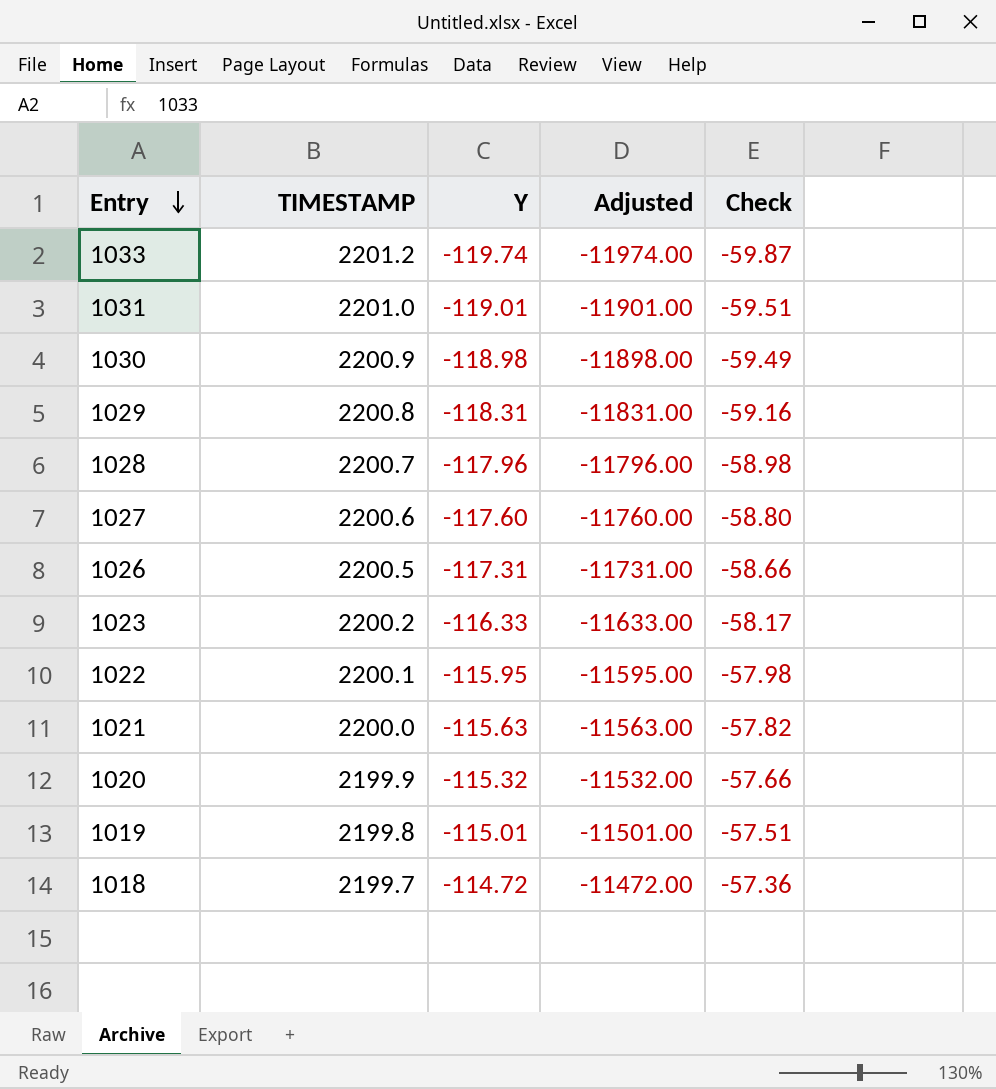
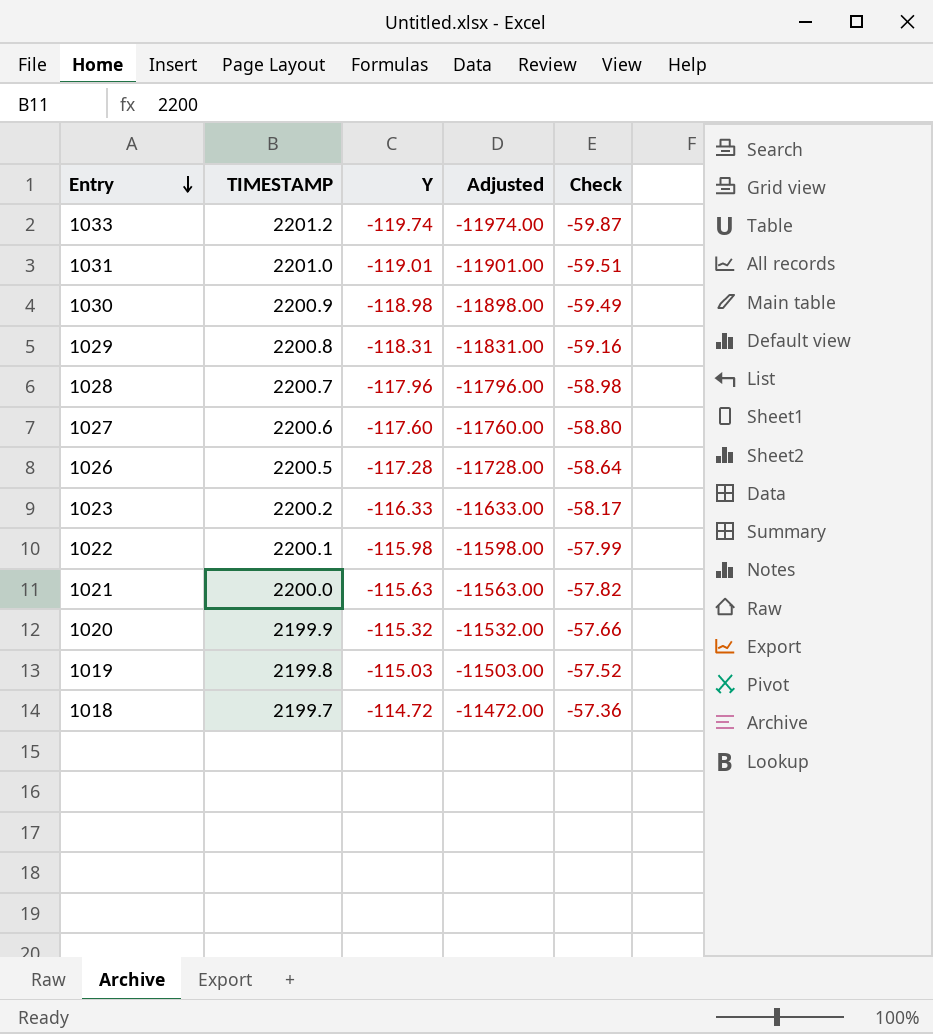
1026 | Y: -117.31 -> -117.28
1026 | Adjusted: -11731.00 -> -11728.00
1026 | Check: -58.66 -> -58.64
1022 | Y: -115.95 -> -115.98
1022 | Adjusted: -11595.00 -> -11598.00
1022 | Check: -57.98 -> -57.99
1019 | Y: -115.01 -> -115.03
1019 | Adjusted: -11501.00 -> -11503.00
1019 | Check: -57.51 -> -57.52

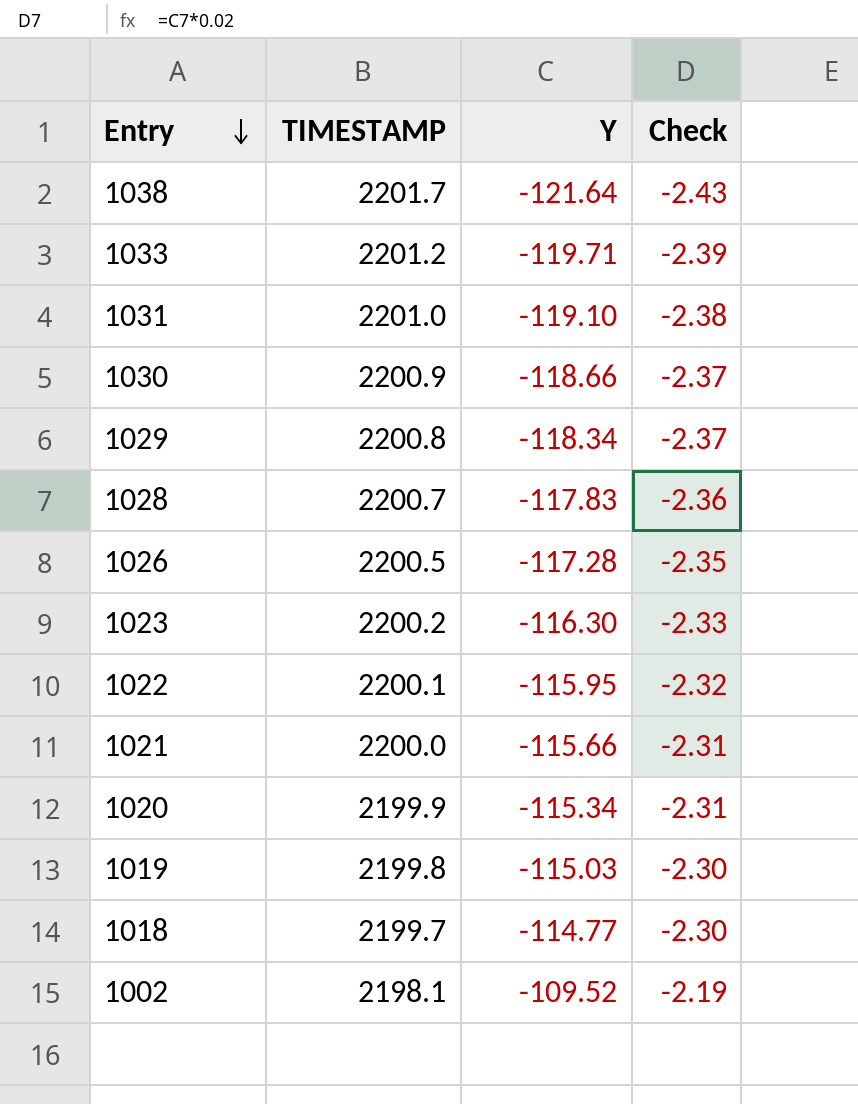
column Adjusted | formula: [Y] * 100 -> none
column Check | formula: [Y] * 0.5 -> [Y] * 0.02
row 1027: 2200.6 | -117.60 | -11760.00 | -58.80 -> none
row 1038: none -> 2201.7 | -121.64 | -2.43
1033 | Y: -119.74 -> -119.71
1031 | Y: -119.01 -> -119.10
1030 | Y: -118.98 -> -118.66
1029 | Y: -118.31 -> -118.34
1028 | Y: -117.96 -> -117.83
1023 | Y: -116.33 -> -116.30
1022 | Y: -115.98 -> -115.95
1021 | Y: -115.63 -> -115.66
1020 | Y: -115.32 -> -115.34
1018 | Y: -114.72 -> -114.77
row 1002: none -> 2198.1 | -109.52 | -2.19

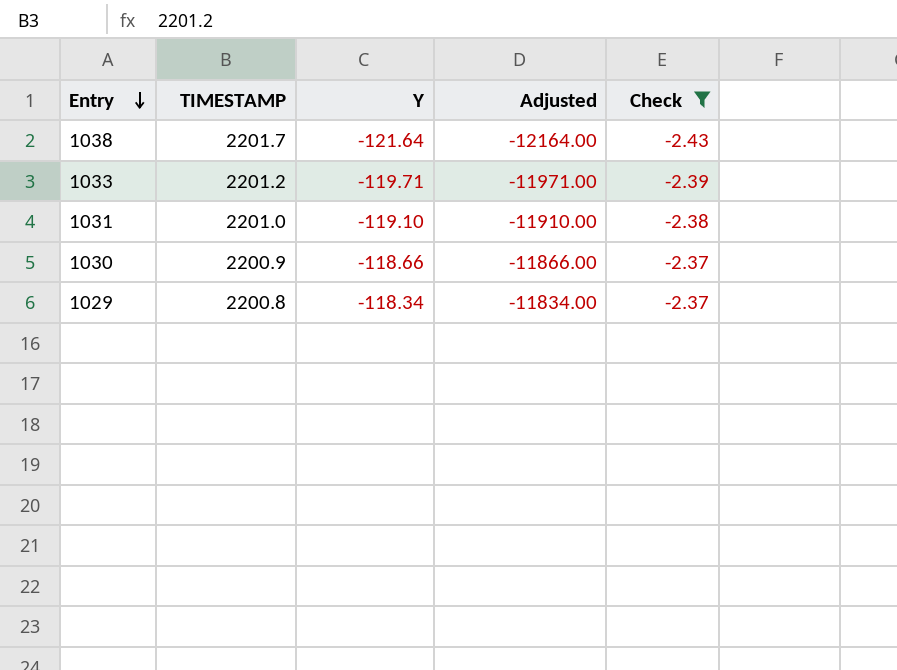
filter: none -> Check <= -2.37
column Adjusted | formula: none -> [Y] * 100

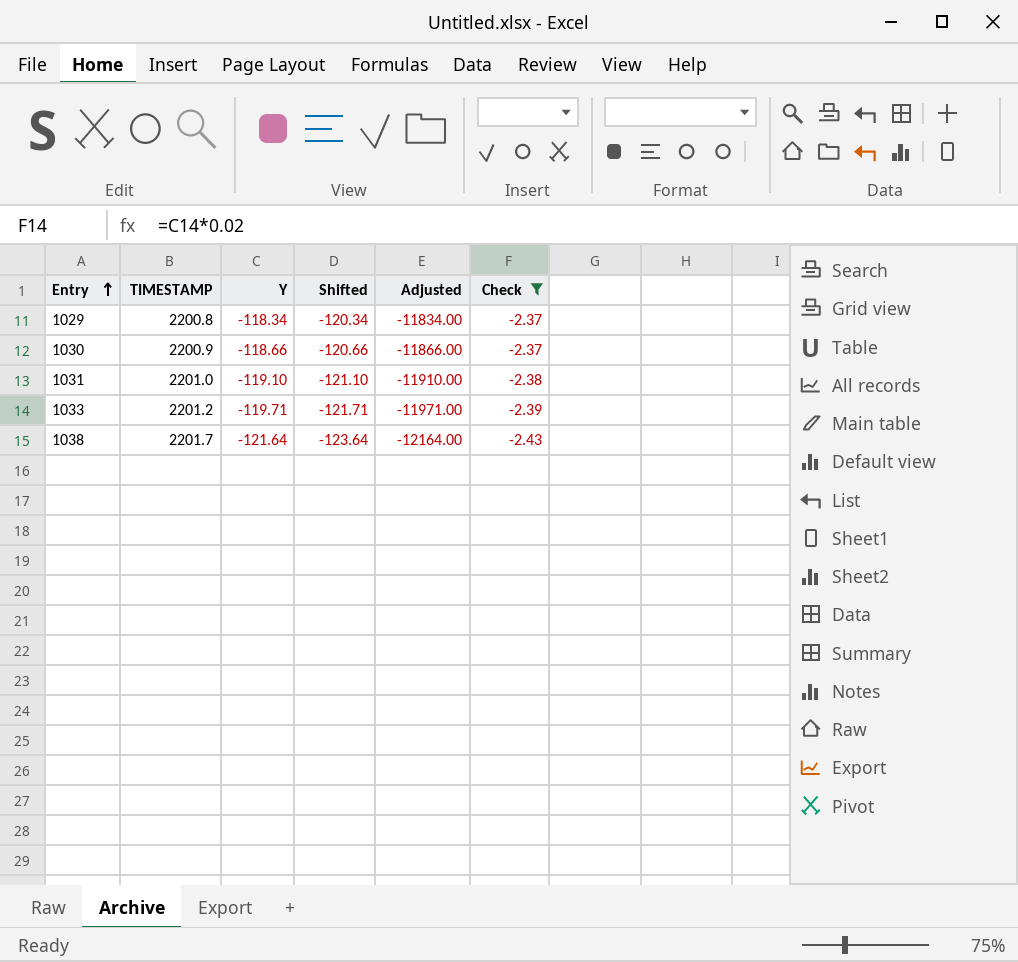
row order: Entry descending -> Entry ascending
column Shifted | formula: none -> [Y] - 2

